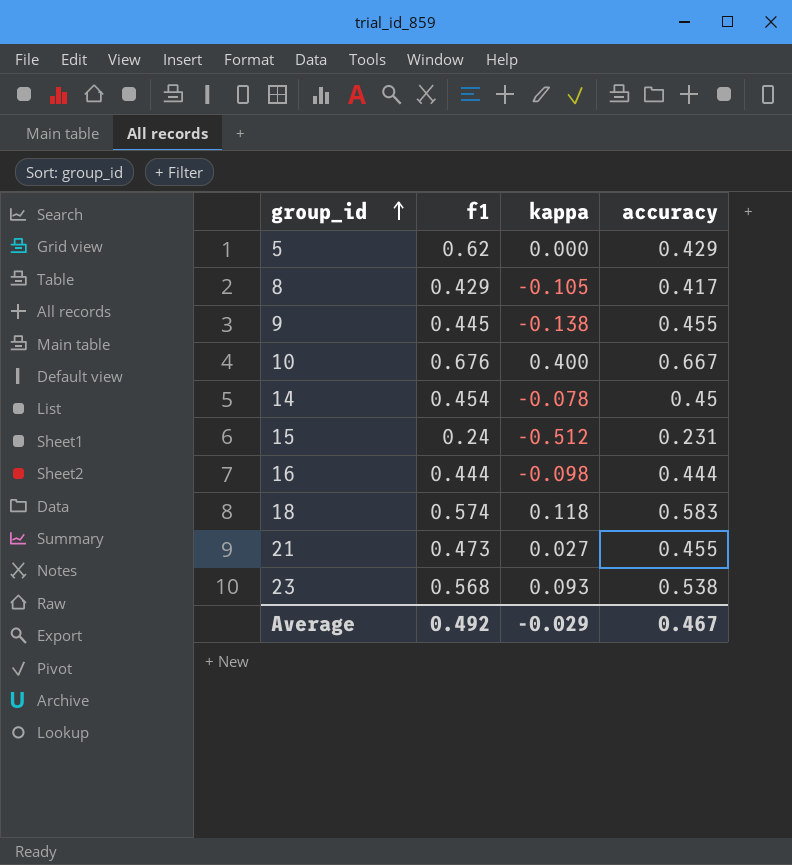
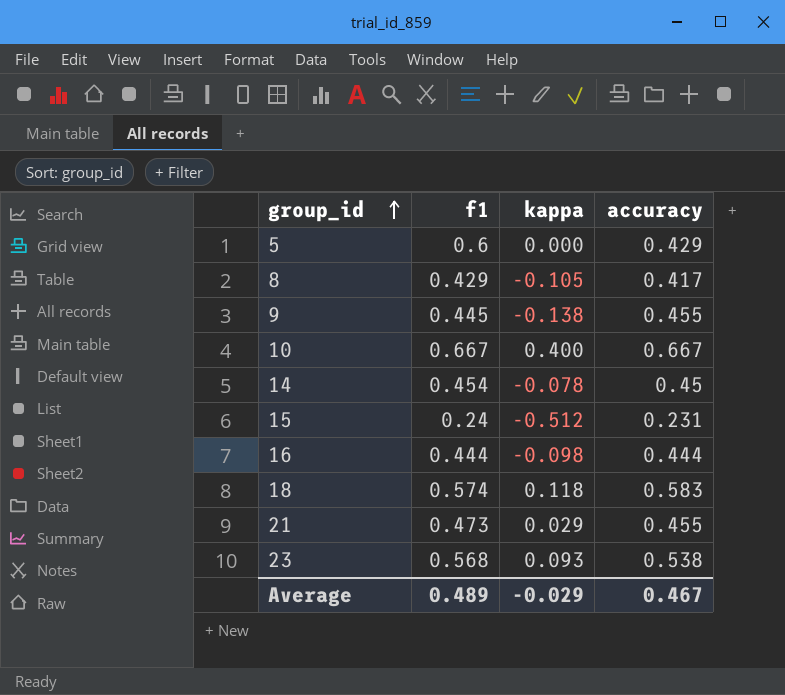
5 | f1: 0.62 -> 0.6
10 | f1: 0.676 -> 0.667
21 | kappa: 0.027 -> 0.029
Average | f1: 0.492 -> 0.489

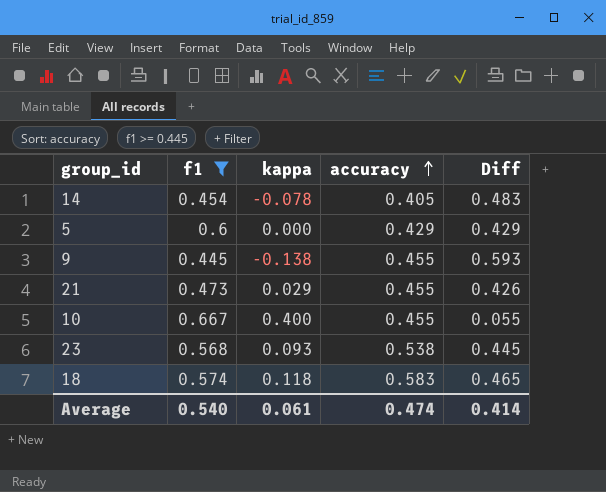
filter: none -> f1 >= 0.445
row order: group_id ascending -> accuracy ascending
column Diff | formula: none -> [accuracy] - [kappa]
14 | accuracy: 0.45 -> 0.405
10 | accuracy: 0.667 -> 0.455
Average | f1: 0.489 -> 0.540
Average | kappa: -0.029 -> 0.061
Average | accuracy: 0.467 -> 0.474

